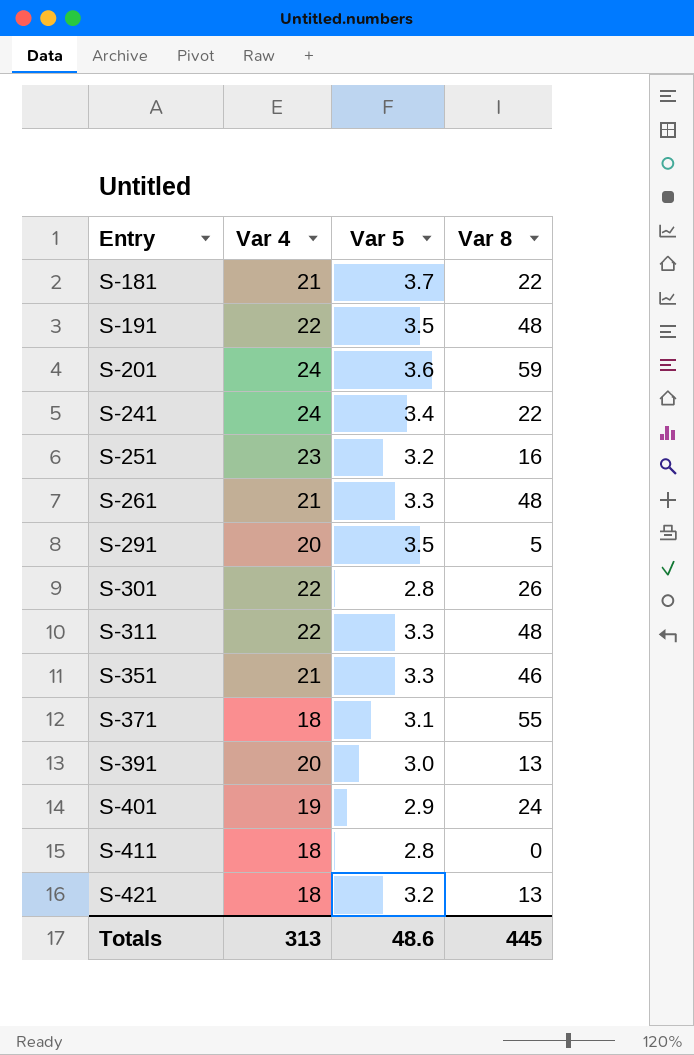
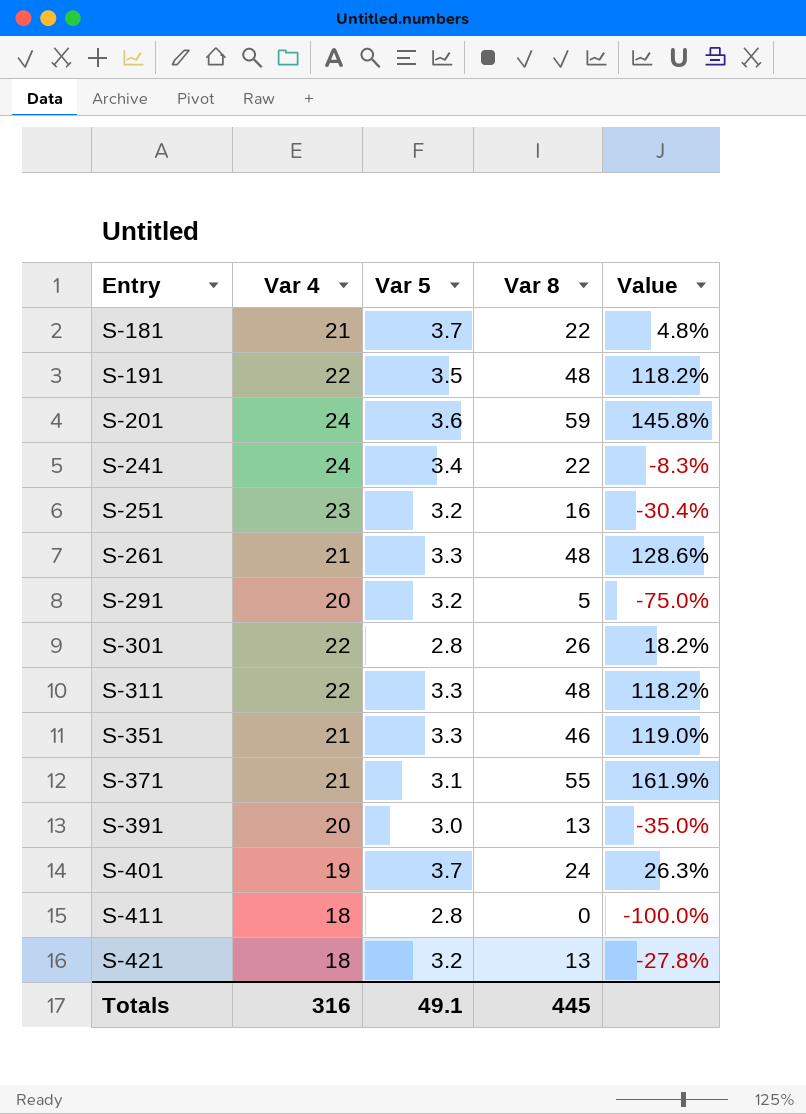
column Value | formula: none -> ([Var 8] - [Var 4]) / [Var 4]
S-291 | Var 5: 3.5 -> 3.2
S-371 | Var 4: 18 -> 21
S-401 | Var 5: 2.9 -> 3.7
Totals | Var 4: 313 -> 316
Totals | Var 5: 48.6 -> 49.1

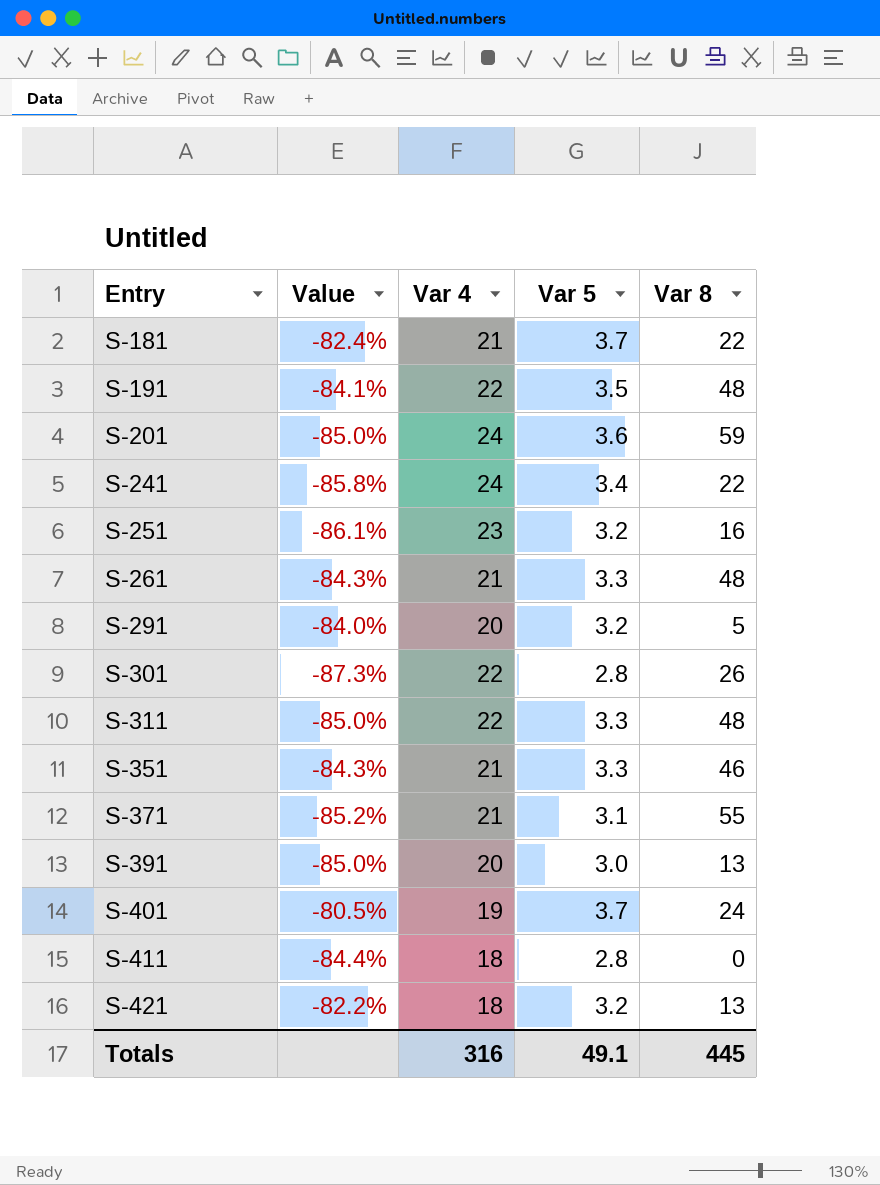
column Value | formula: ([Var 8] - [Var 4]) / [Var 4] -> ([Var 5] - [Var 4]) / [Var 4]
column Value | position: 5 -> 2

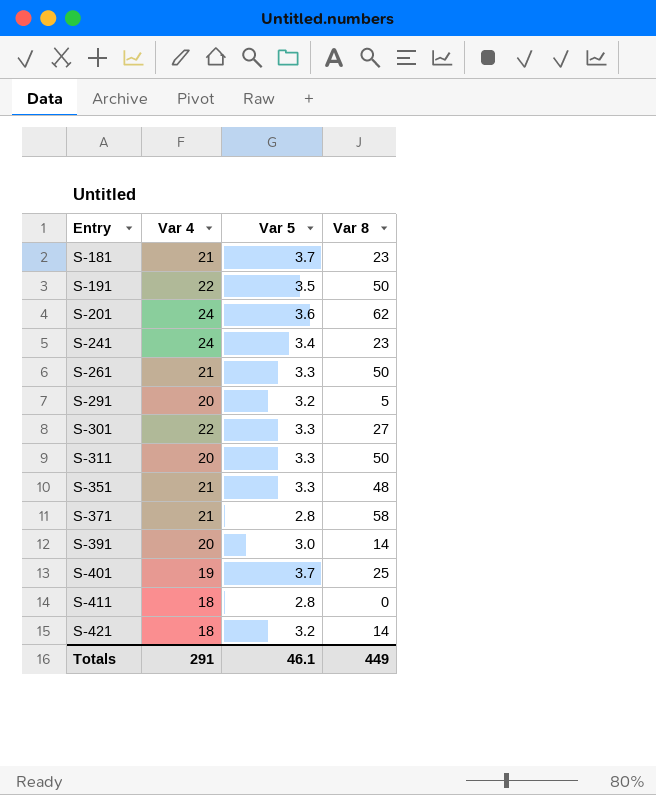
column Value | formula: ([Var 5] - [Var 4]) / [Var 4] -> none
row S-251: -86.1% | 23 | 3.2 | 16 -> none
S-181 | Var 8: 22 -> 23
S-191 | Var 8: 48 -> 50
S-201 | Var 8: 59 -> 62
S-241 | Var 8: 22 -> 23
S-261 | Var 8: 48 -> 50
S-301 | Var 5: 2.8 -> 3.3
S-301 | Var 8: 26 -> 27
S-311 | Var 4: 22 -> 20
S-311 | Var 8: 48 -> 50
S-351 | Var 8: 46 -> 48
S-371 | Var 5: 3.1 -> 2.8
S-371 | Var 8: 55 -> 58
S-391 | Var 8: 13 -> 14
S-401 | Var 8: 24 -> 25
S-421 | Var 8: 13 -> 14
Totals | Var 4: 316 -> 291
Totals | Var 5: 49.1 -> 46.1
Totals | Var 8: 445 -> 449

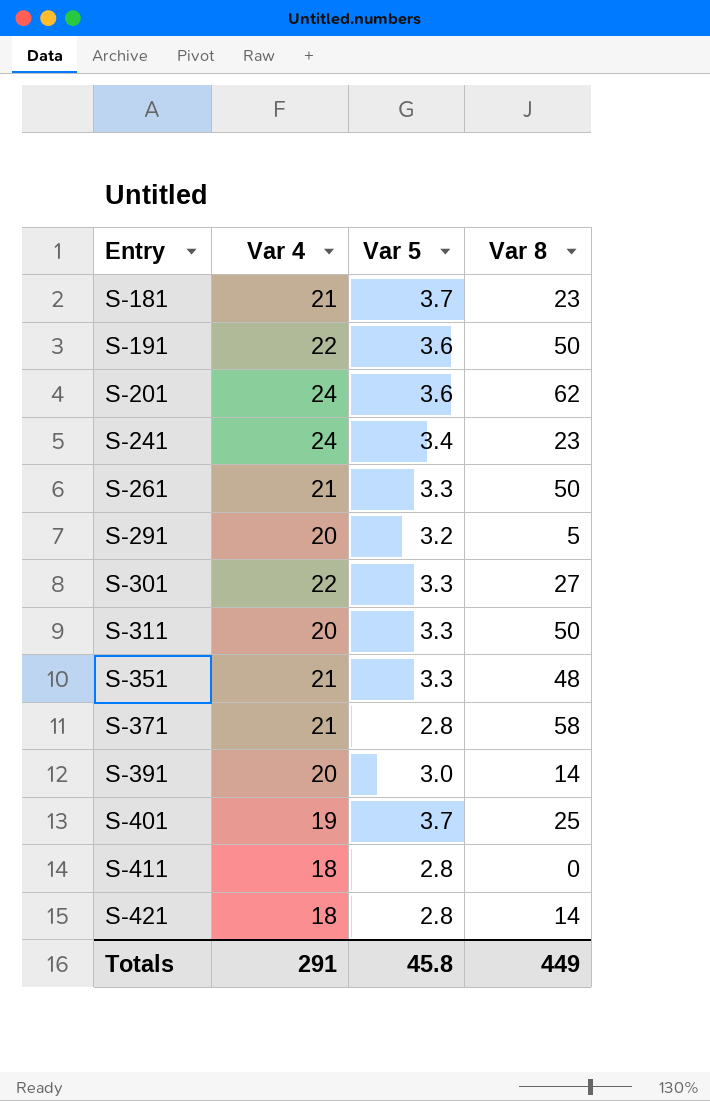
S-191 | Var 5: 3.5 -> 3.6
S-421 | Var 5: 3.2 -> 2.8
Totals | Var 5: 46.1 -> 45.8

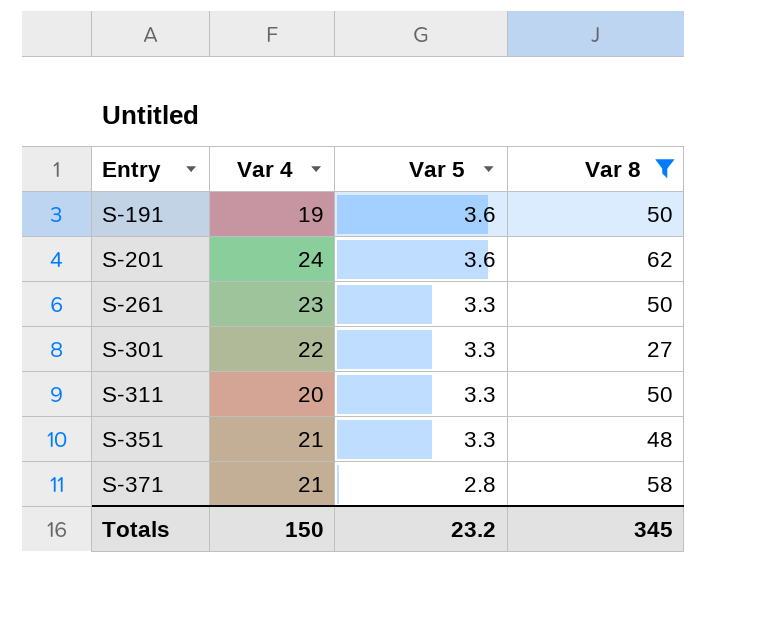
filter: none -> Var 8 >= 27
S-191 | Var 4: 22 -> 19
S-261 | Var 4: 21 -> 23
Totals | Var 4: 291 -> 150
Totals | Var 5: 45.8 -> 23.2
Totals | Var 8: 449 -> 345

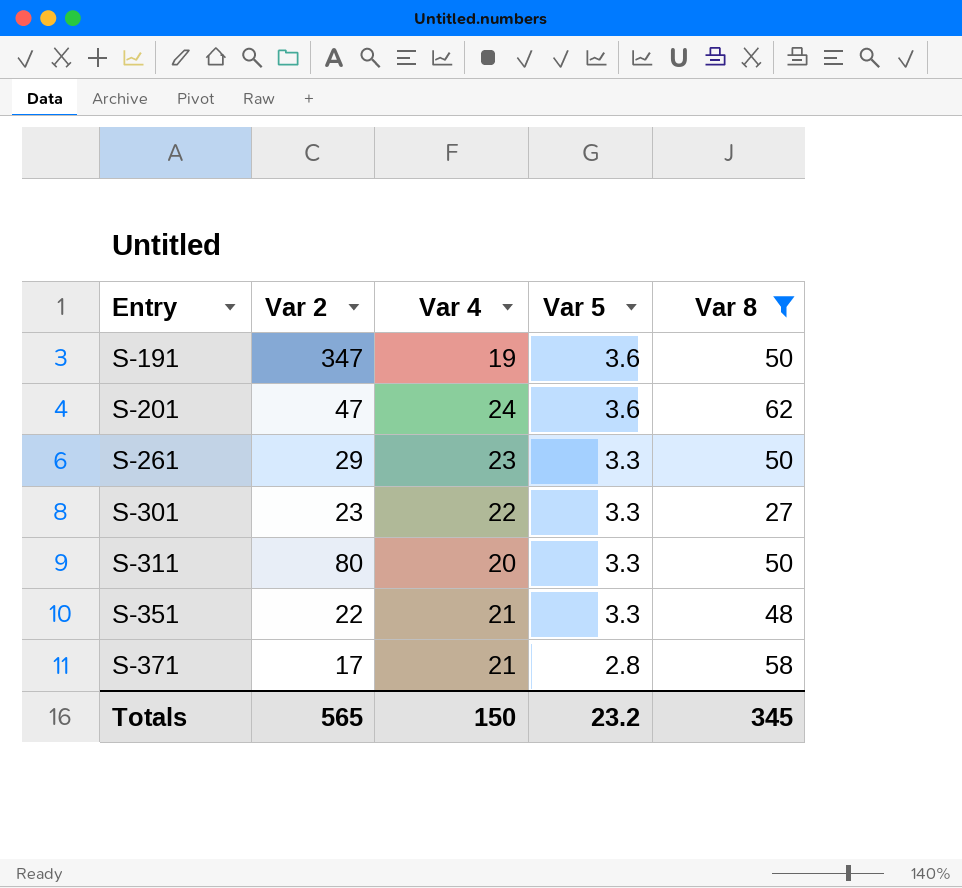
column Var 2 | position: none -> 2

